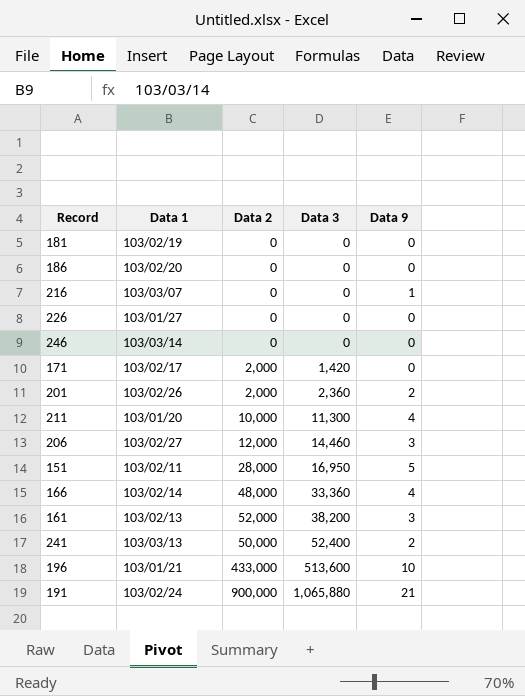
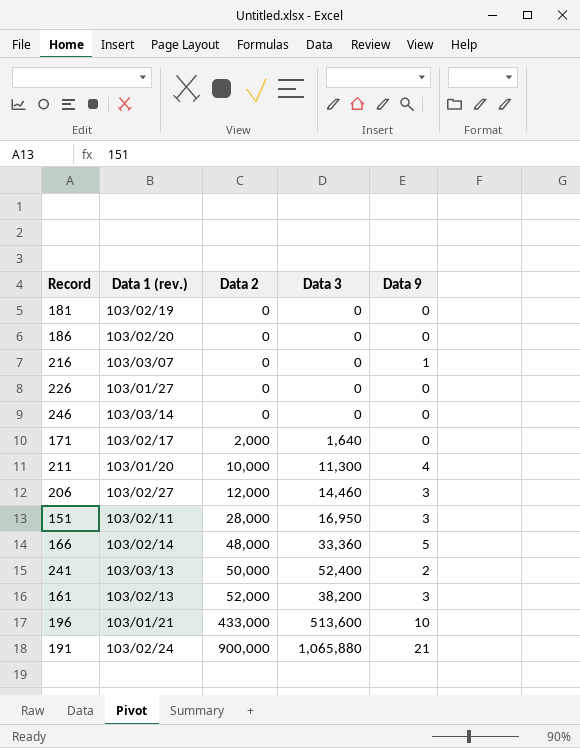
row order: Data 3 ascending -> Data 2 ascending
column name: Data 1 -> Data 1 (rev.)
row 201: 103/02/26 | 2,000 | 2,360 | 2 -> none
171 | Data 3: 1,420 -> 1,640
151 | Data 9: 5 -> 3
166 | Data 9: 4 -> 5

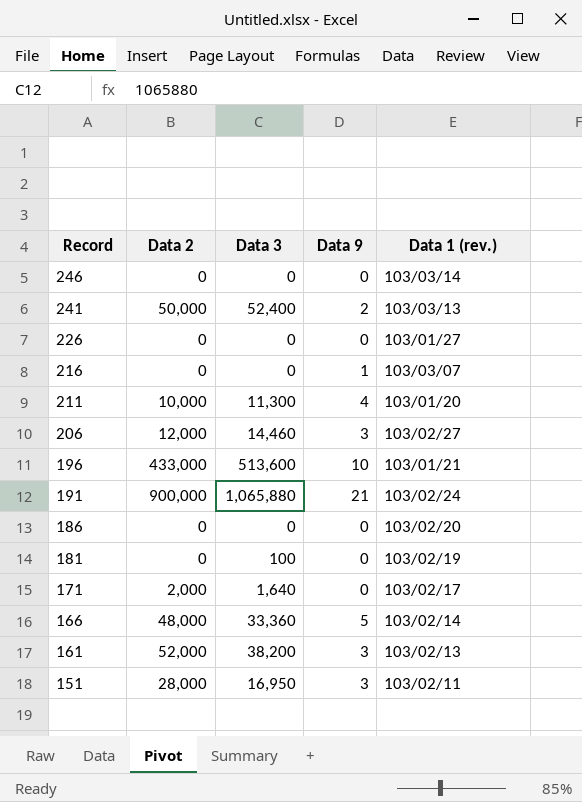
row order: Data 2 ascending -> Record descending
column Data 1 (rev.) | position: 2 -> 5
181 | Data 3: 0 -> 100

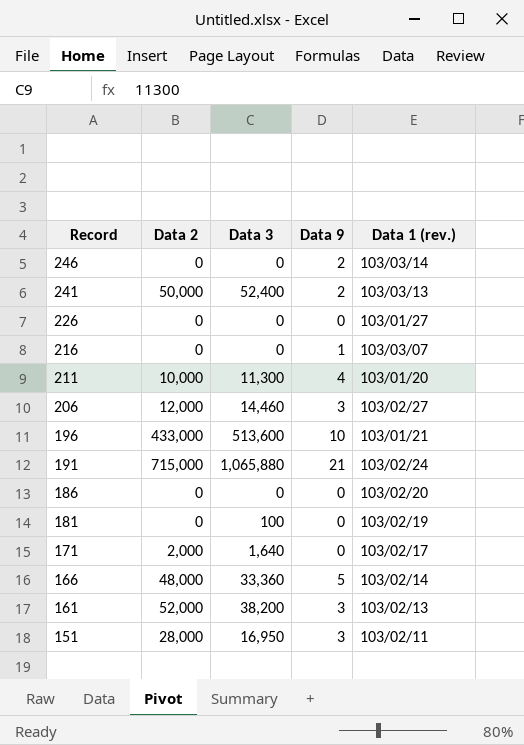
246 | Data 9: 0 -> 2
191 | Data 2: 900,000 -> 715,000

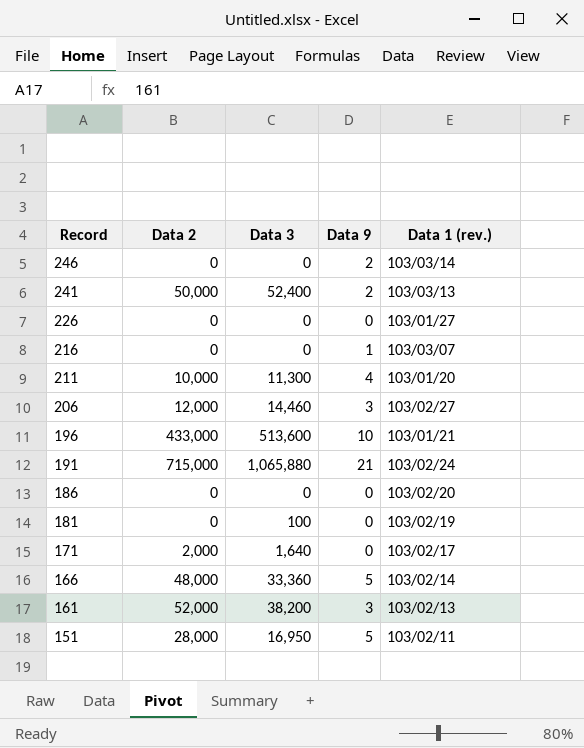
151 | Data 9: 3 -> 5

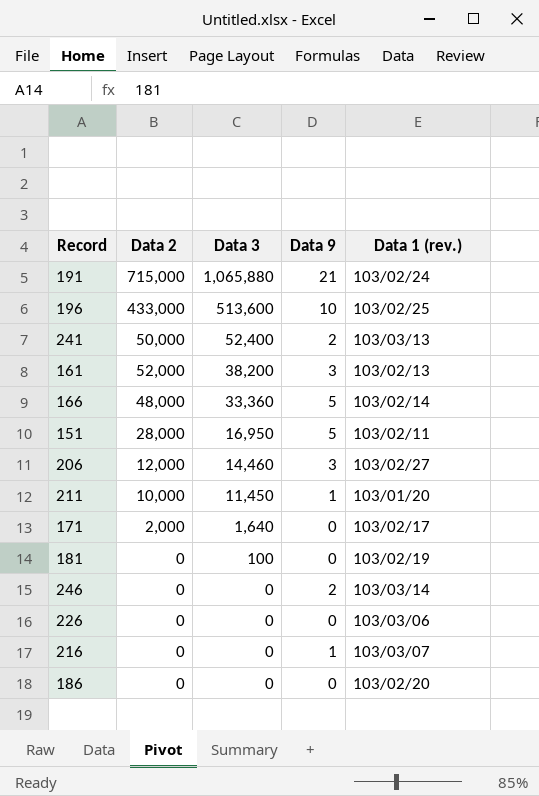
row order: Record descending -> Data 3 descending
196 | Data 1 (rev.): 103/01/21 -> 103/02/25
211 | Data 3: 11,300 -> 11,450
211 | Data 9: 4 -> 1
226 | Data 1 (rev.): 103/01/27 -> 103/03/06

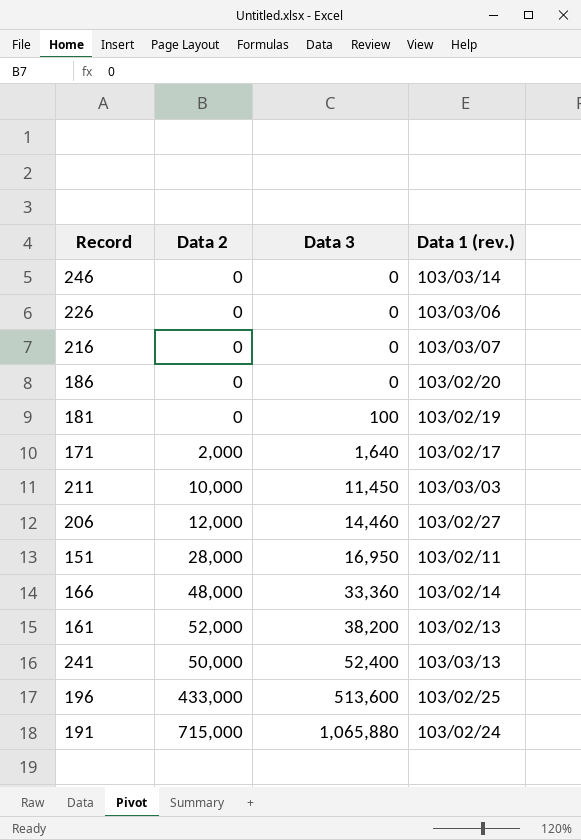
row order: Data 3 descending -> Data 3 ascending
column Data 9 | position: 4 -> none
211 | Data 1 (rev.): 103/01/20 -> 103/03/03

